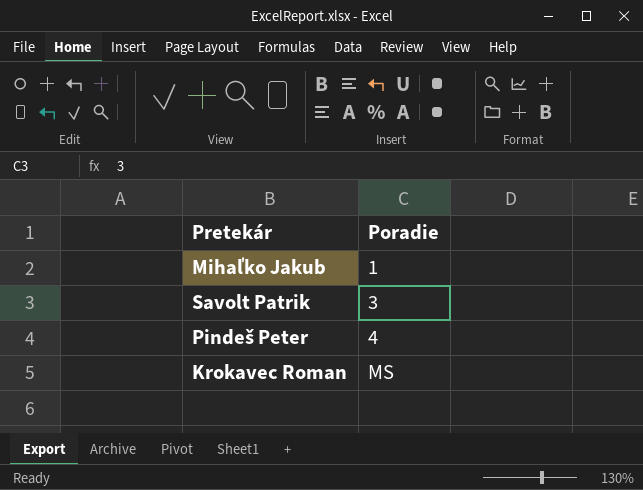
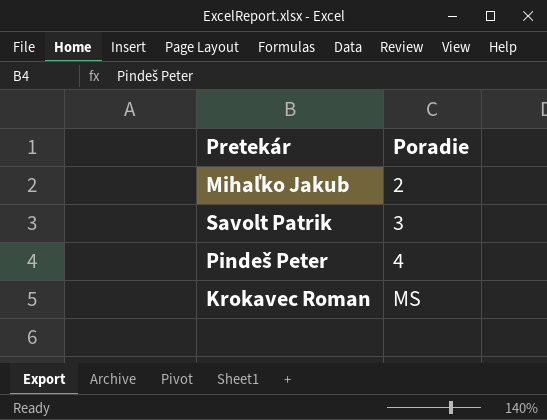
Mihaľko Jakub | Poradie: 1 -> 2

